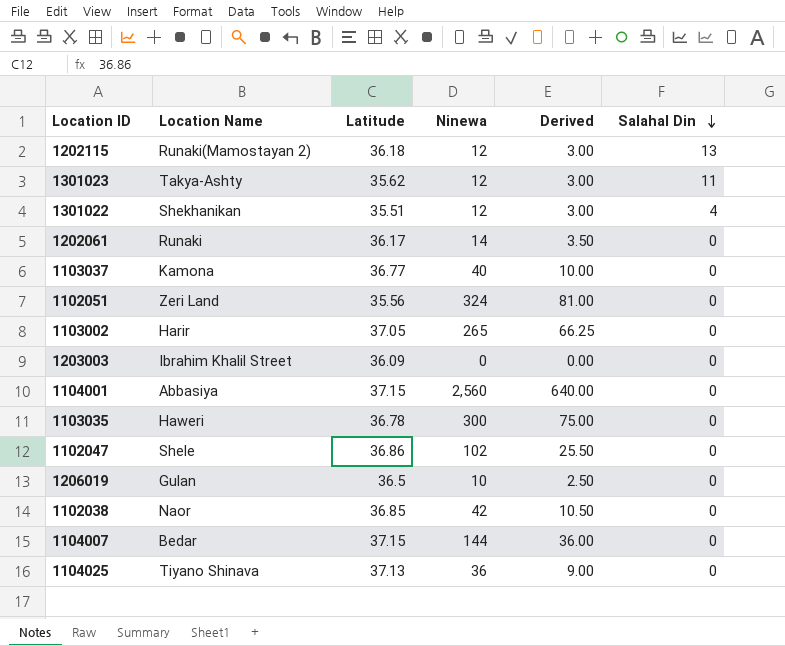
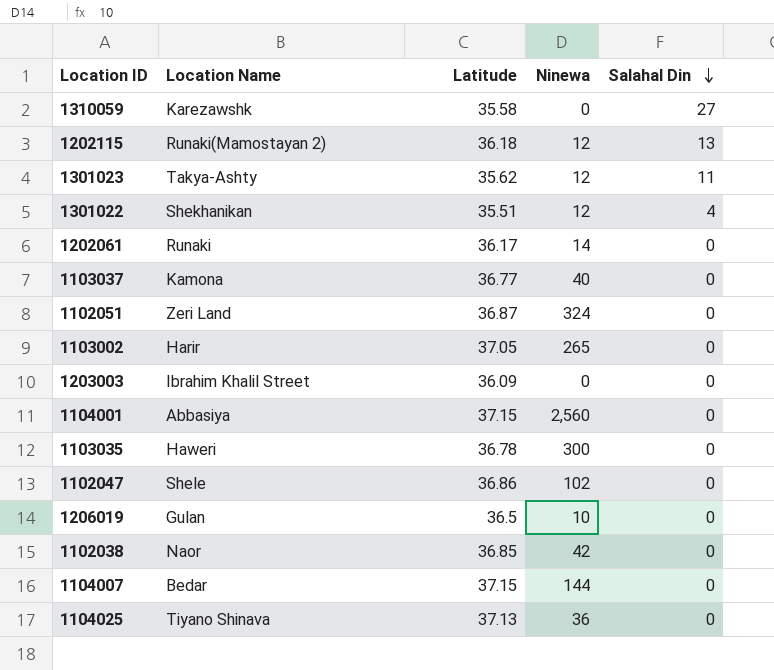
column Derived | formula: [Ninewa] * 0.25 -> none
row 1310059: none -> Karezawshk | 35.58 | 0 | 27
1102051 | Latitude: 35.56 -> 36.87

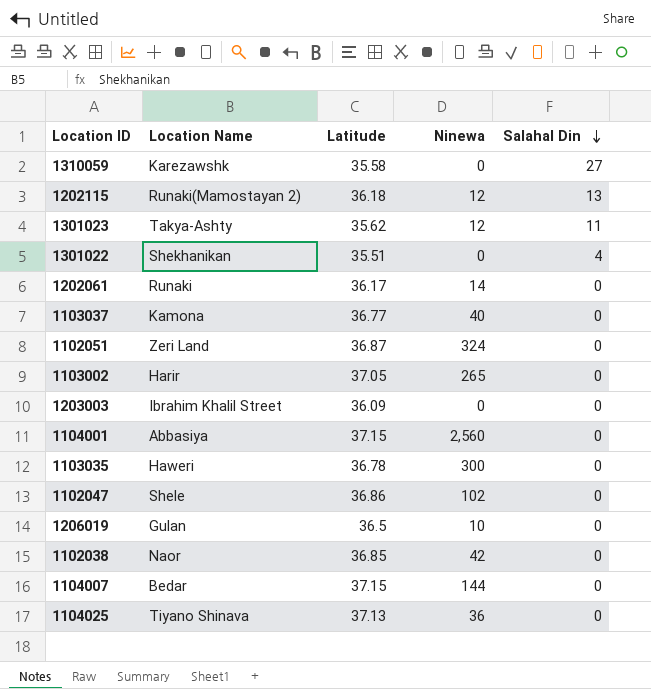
1301022 | Ninewa: 12 -> 0

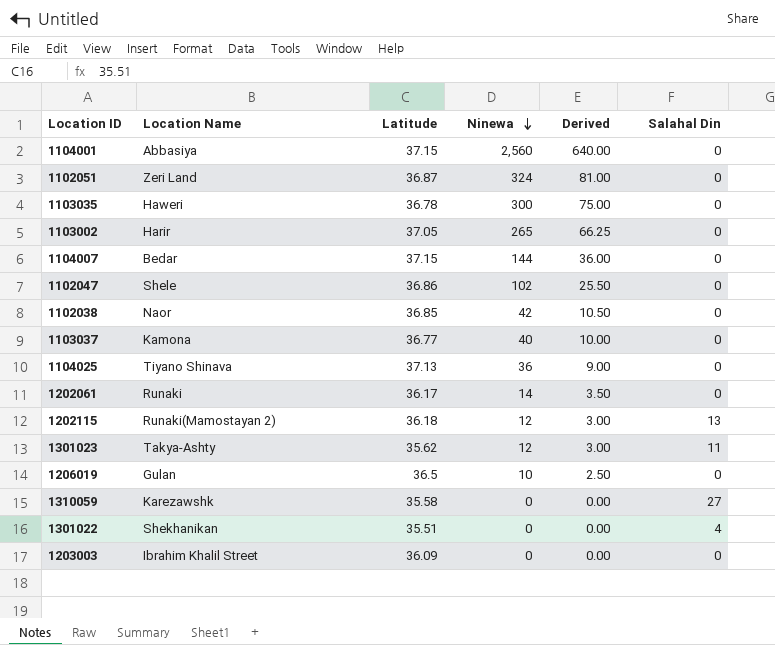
row order: Salahal Din descending -> Ninewa descending
column Derived | formula: none -> [Ninewa] * 0.25

